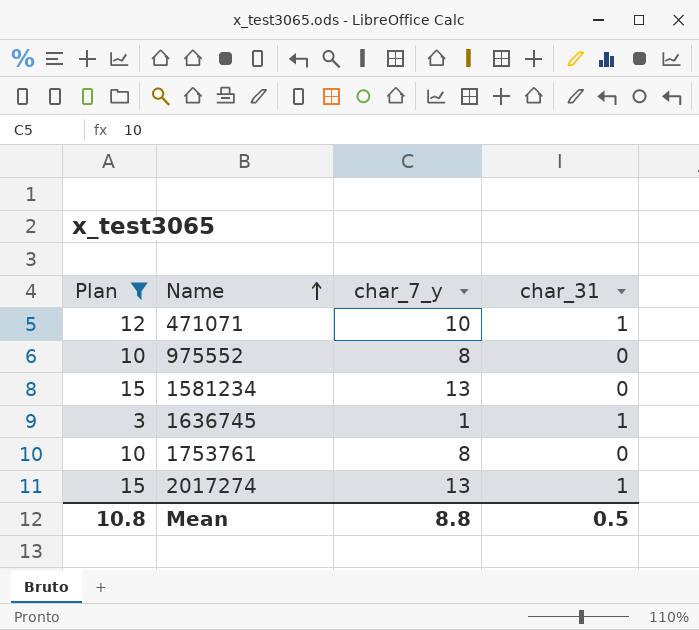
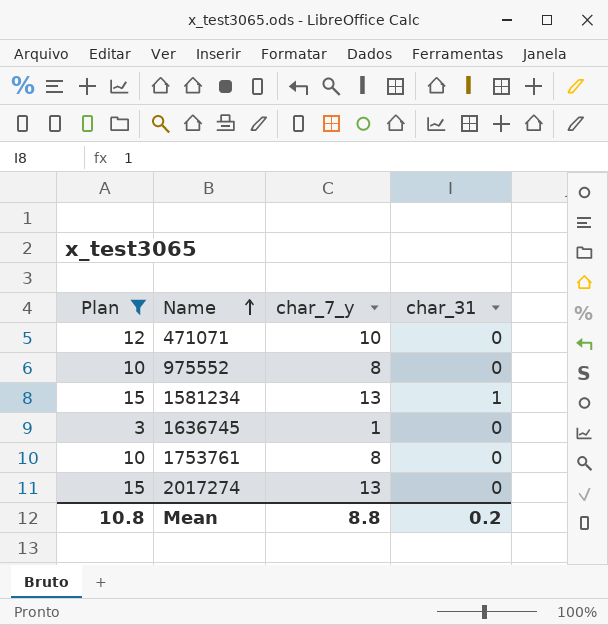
471071 | char_31: 1 -> 0
1581234 | char_31: 0 -> 1
1636745 | char_31: 1 -> 0
2017274 | char_31: 1 -> 0
Mean | char_31: 0.5 -> 0.2

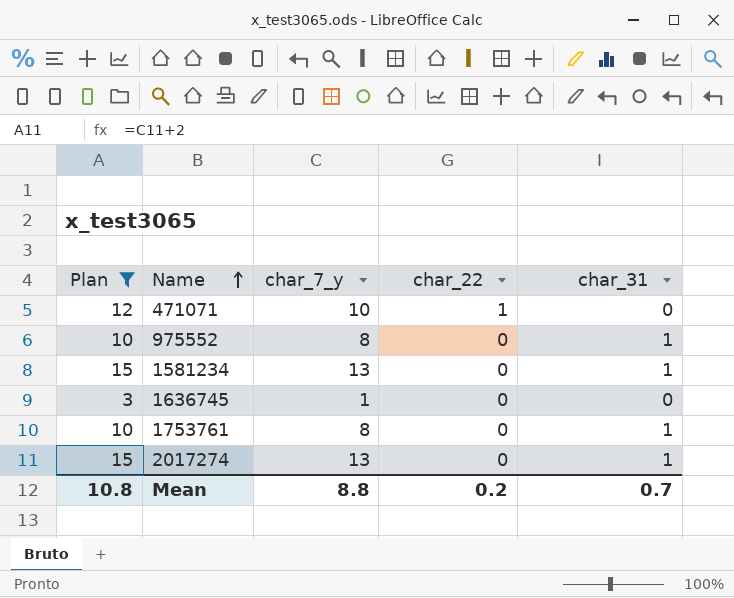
column char_22 | position: none -> 4
975552 | char_31: 0 -> 1
1753761 | char_31: 0 -> 1
2017274 | char_31: 0 -> 1
Mean | char_31: 0.2 -> 0.7

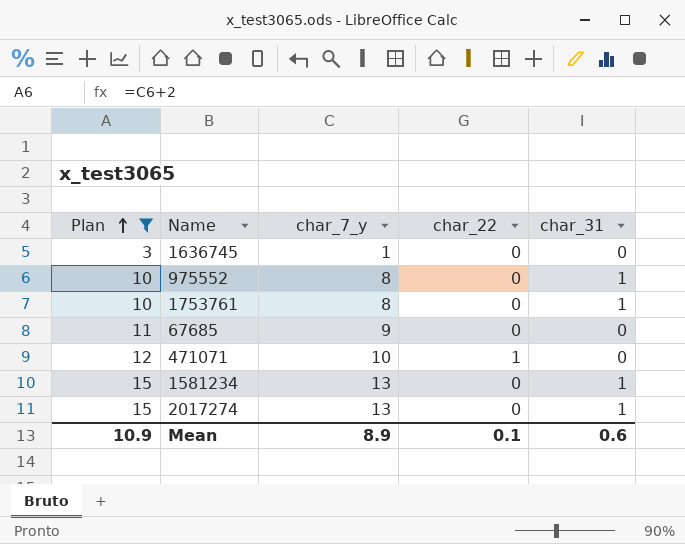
row order: Name ascending -> Plan ascending
row 67685: none -> 11 | 9 | 0 | 0
Mean | Plan: 10.8 -> 10.9
Mean | char_7_y: 8.8 -> 8.9
Mean | char_22: 0.2 -> 0.1
Mean | char_31: 0.7 -> 0.6

